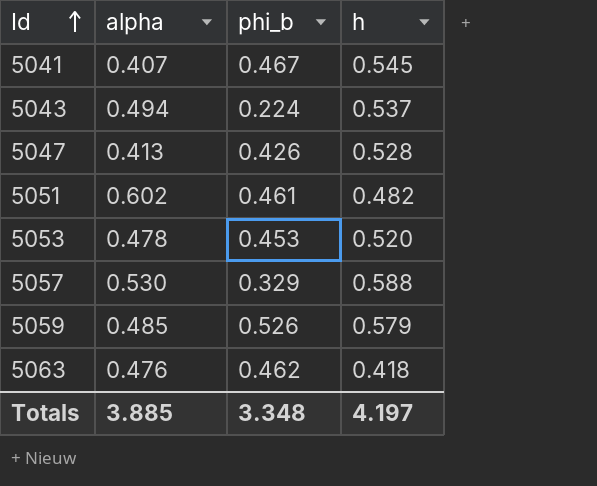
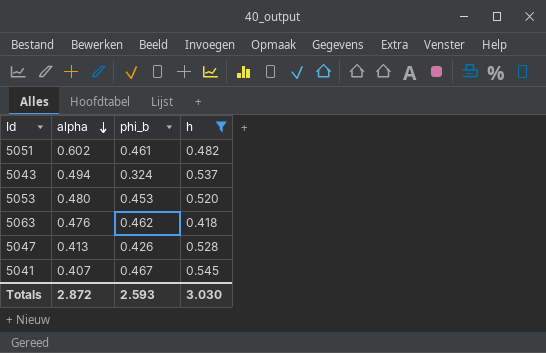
filter: none -> h <= 0.545
row order: Id ascending -> alpha descending
5043 | phi_b: 0.224 -> 0.324
5053 | alpha: 0.478 -> 0.480
Totals | alpha: 3.885 -> 2.872
Totals | phi_b: 3.348 -> 2.593
Totals | h: 4.197 -> 3.030

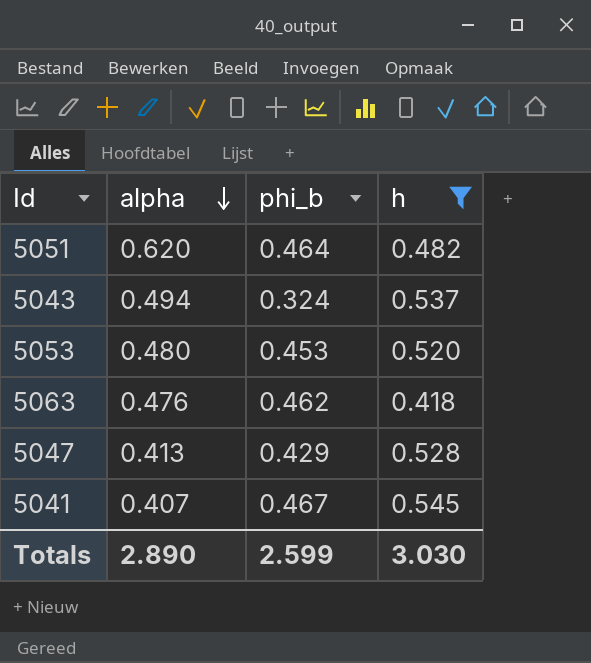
5051 | alpha: 0.602 -> 0.620
5051 | phi_b: 0.461 -> 0.464
5047 | phi_b: 0.426 -> 0.429
Totals | alpha: 2.872 -> 2.890
Totals | phi_b: 2.593 -> 2.599

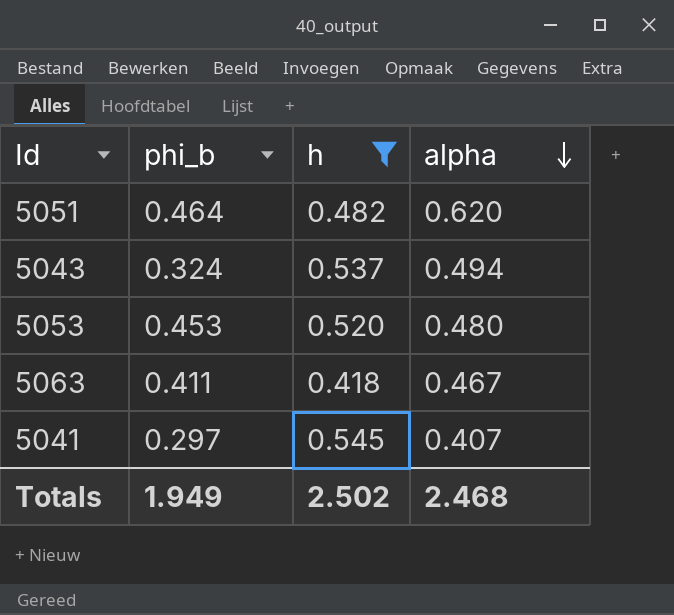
column alpha | position: 2 -> 4
row 5047: 0.413 | 0.429 | 0.528 -> none
5063 | phi_b: 0.462 -> 0.411
5063 | alpha: 0.476 -> 0.467
5041 | phi_b: 0.467 -> 0.297
Totals | phi_b: 2.599 -> 1.949
Totals | h: 3.030 -> 2.502
Totals | alpha: 2.890 -> 2.468

